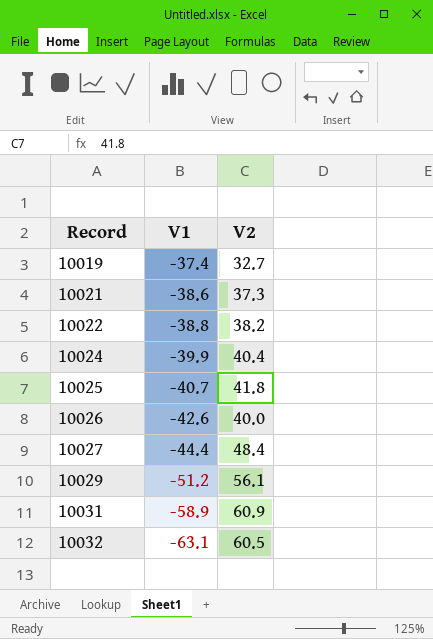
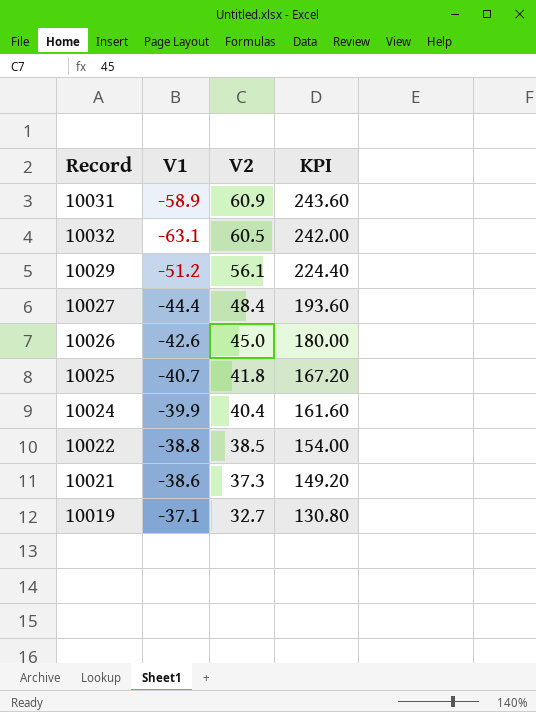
row order: Record ascending -> V2 descending
column KPI | formula: none -> [V2] * 4
10026 | V2: 40.0 -> 45.0
10022 | V2: 38.2 -> 38.5
10019 | V1: -37.4 -> -37.1

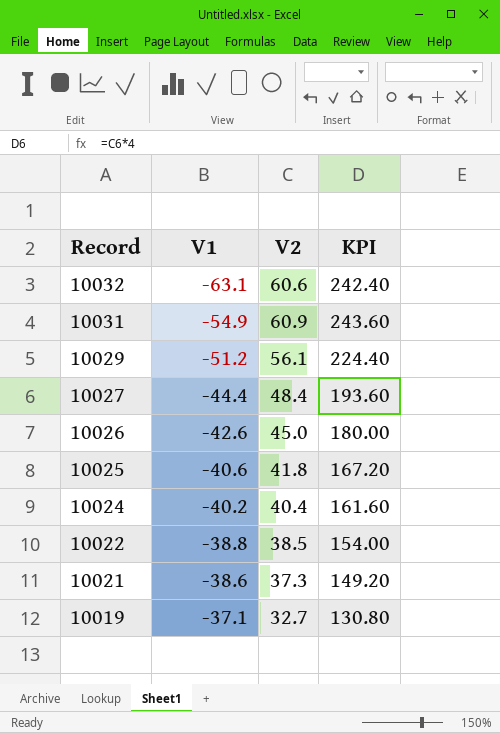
row order: V2 descending -> Record descending
10032 | V2: 60.5 -> 60.6
10032 | KPI: 242.00 -> 242.40
10031 | V1: -58.9 -> -54.9
10025 | V1: -40.7 -> -40.6
10024 | V1: -39.9 -> -40.2

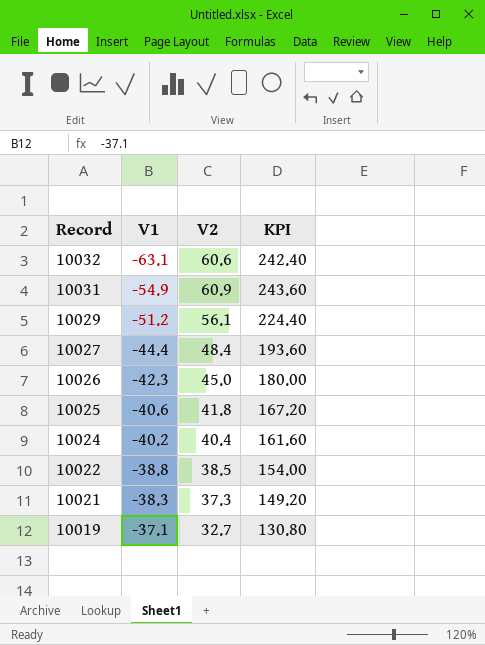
10026 | V1: -42.6 -> -42.3
10021 | V1: -38.6 -> -38.3

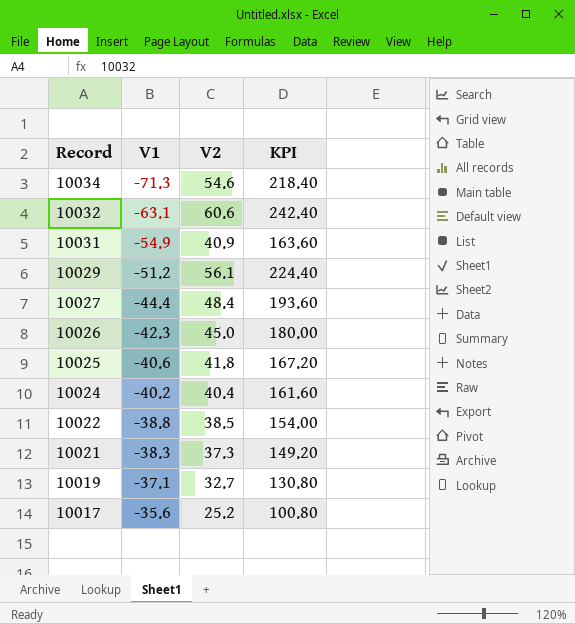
row 10034: none -> -71.3 | 54.6 | 218.40
10031 | V2: 60.9 -> 40.9
10031 | KPI: 243.60 -> 163.60
row 10017: none -> -35.6 | 25.2 | 100.80

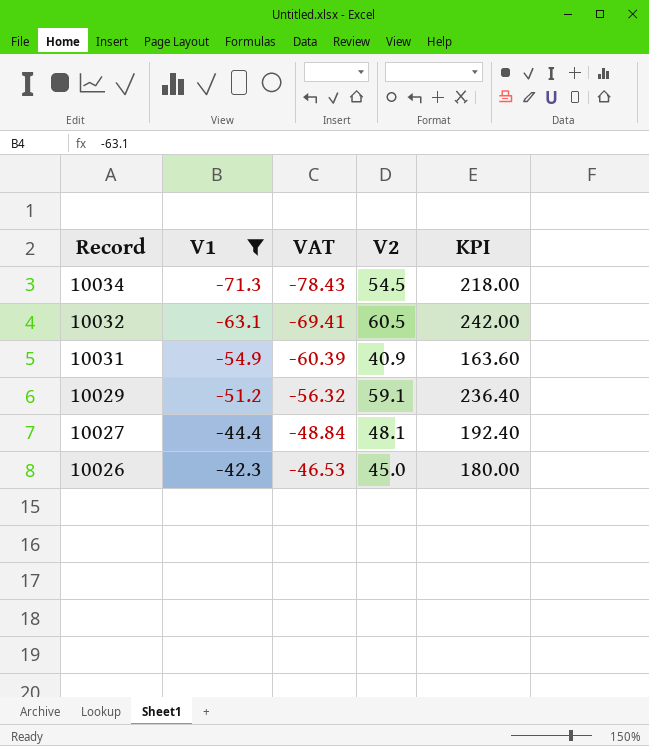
filter: none -> V1 <= -42.3
column VAT | formula: none -> [V1] * 1.1
10034 | V2: 54.6 -> 54.5
10034 | KPI: 218.40 -> 218.00
10032 | V2: 60.6 -> 60.5
10032 | KPI: 242.40 -> 242.00
10029 | V2: 56.1 -> 59.1
10029 | KPI: 224.40 -> 236.40
10027 | V2: 48.4 -> 48.1
10027 | KPI: 193.60 -> 192.40

